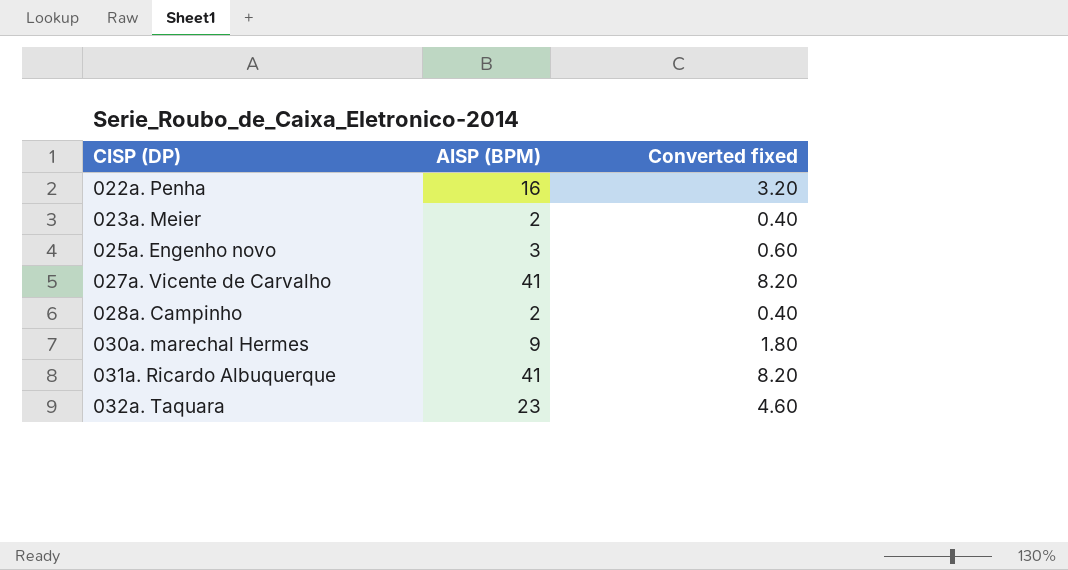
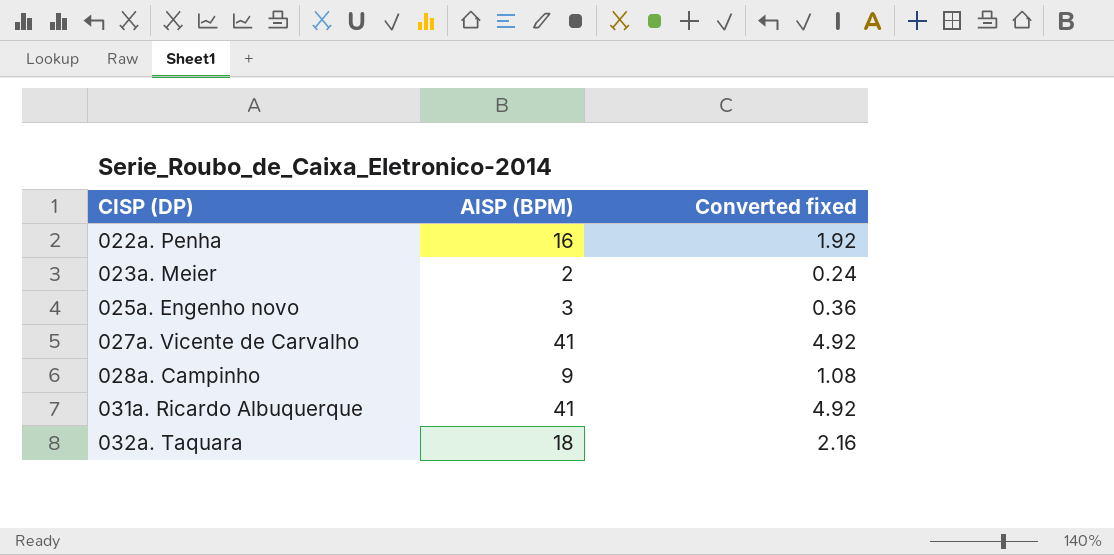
column Converted fixed | formula: [AISP (BPM)] * 0.2 -> [AISP (BPM)] * 0.12
row 030a. marechal Hermes: 9 | 1.80 -> none
028a. Campinho | AISP (BPM): 2 -> 9
032a. Taquara | AISP (BPM): 23 -> 18

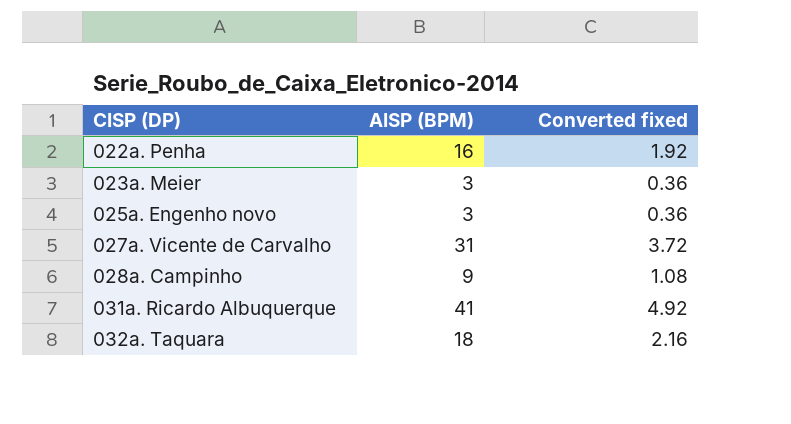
023a. Meier | AISP (BPM): 2 -> 3
023a. Meier | Converted fixed: 0.24 -> 0.36
027a. Vicente de Carvalho | AISP (BPM): 41 -> 31
027a. Vicente de Carvalho | Converted fixed: 4.92 -> 3.72

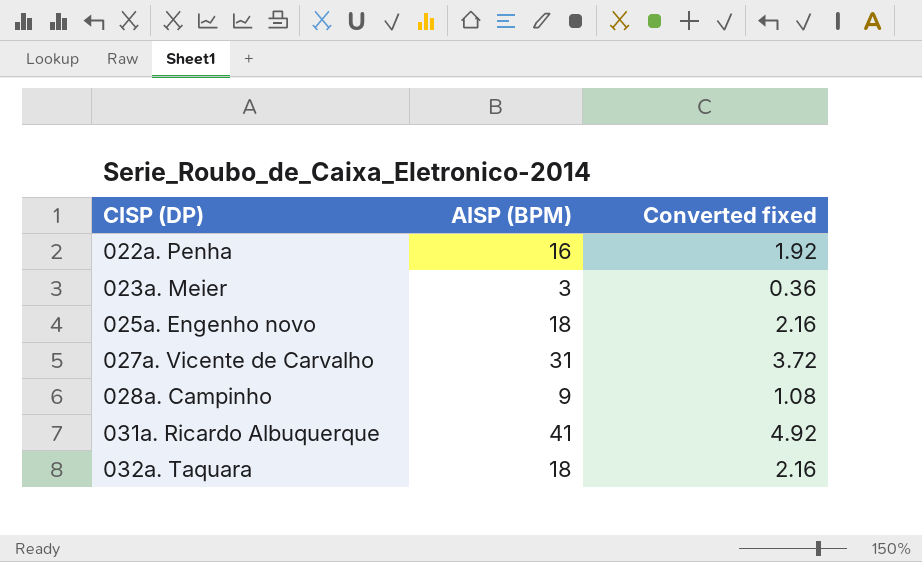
025a. Engenho novo | AISP (BPM): 3 -> 18
025a. Engenho novo | Converted fixed: 0.36 -> 2.16

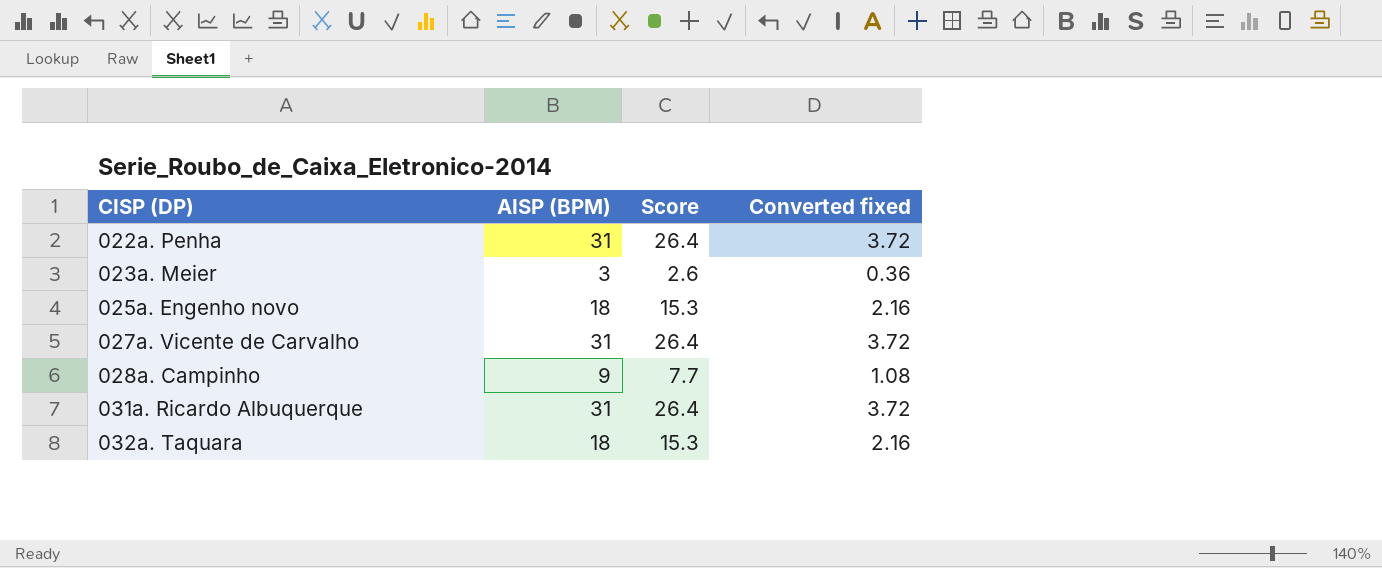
column Score | formula: none -> [AISP (BPM)] * 0.85
022a. Penha | AISP (BPM): 16 -> 31
022a. Penha | Converted fixed: 1.92 -> 3.72
031a. Ricardo Albuquerque | AISP (BPM): 41 -> 31
031a. Ricardo Albuquerque | Converted fixed: 4.92 -> 3.72

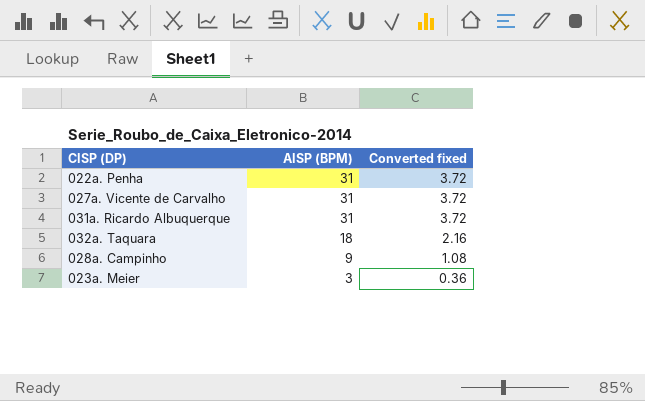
row order: CISP (DP) ascending -> AISP (BPM) descending
column Score | formula: [AISP (BPM)] * 0.85 -> none
row 025a. Engenho novo: 18 | 15.3 | 2.16 -> none

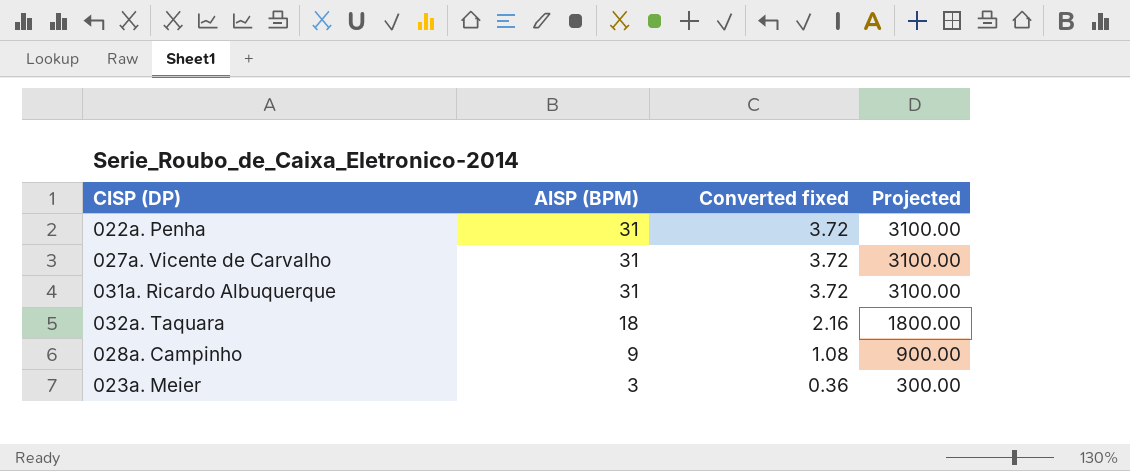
column Projected | formula: none -> [AISP (BPM)] * 100

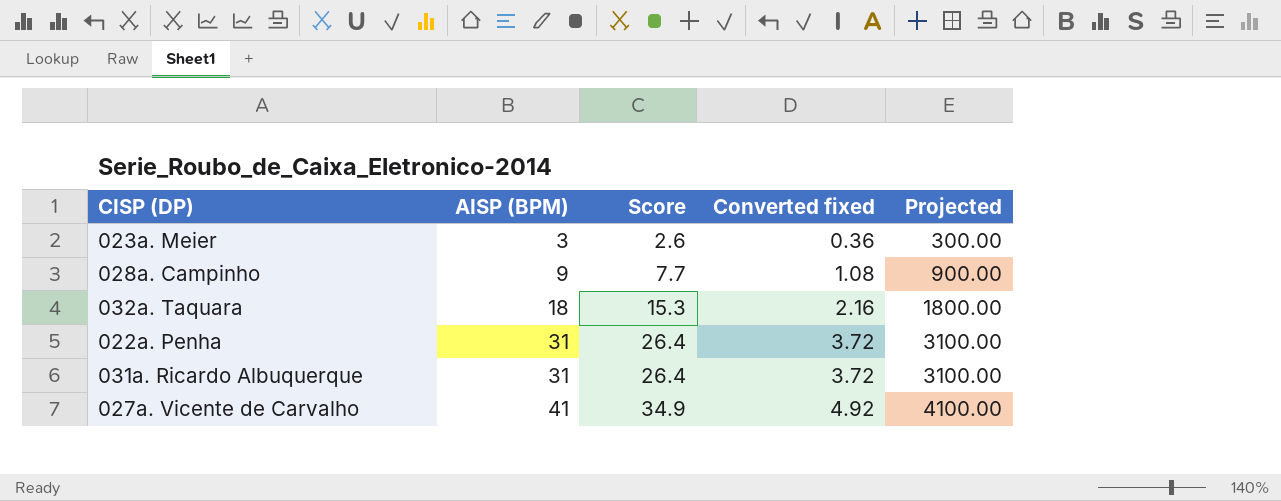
row order: AISP (BPM) descending -> AISP (BPM) ascending
column Score | formula: none -> [AISP (BPM)] * 0.85
027a. Vicente de Carvalho | AISP (BPM): 31 -> 41
027a. Vicente de Carvalho | Converted fixed: 3.72 -> 4.92
027a. Vicente de Carvalho | Projected: 3100.00 -> 4100.00

